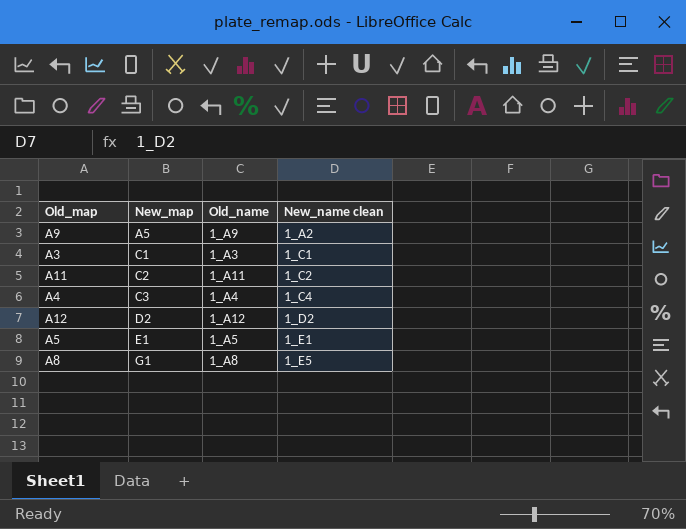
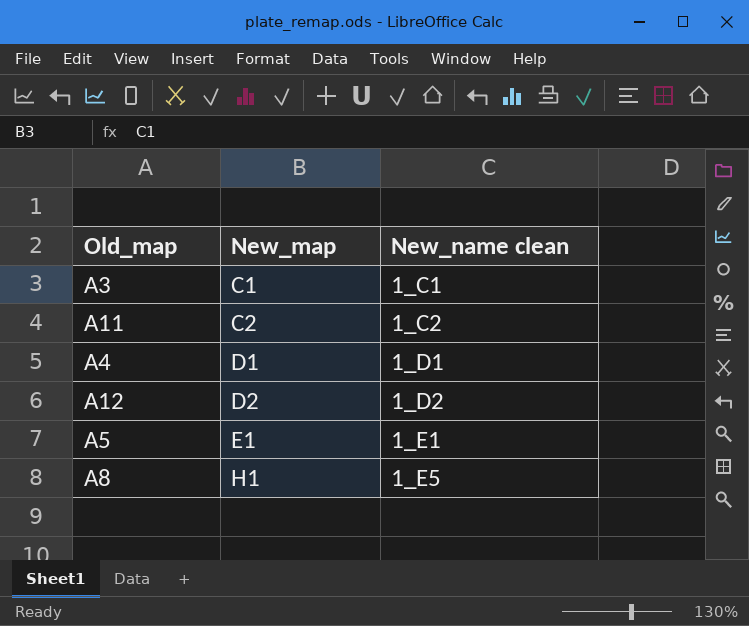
column Old_name | position: 3 -> none
row A9: A5 | 1_A9 | 1_A2 -> none
A4 | New_map: C3 -> D1
A4 | New_name clean: 1_C4 -> 1_D1
A8 | New_map: G1 -> H1

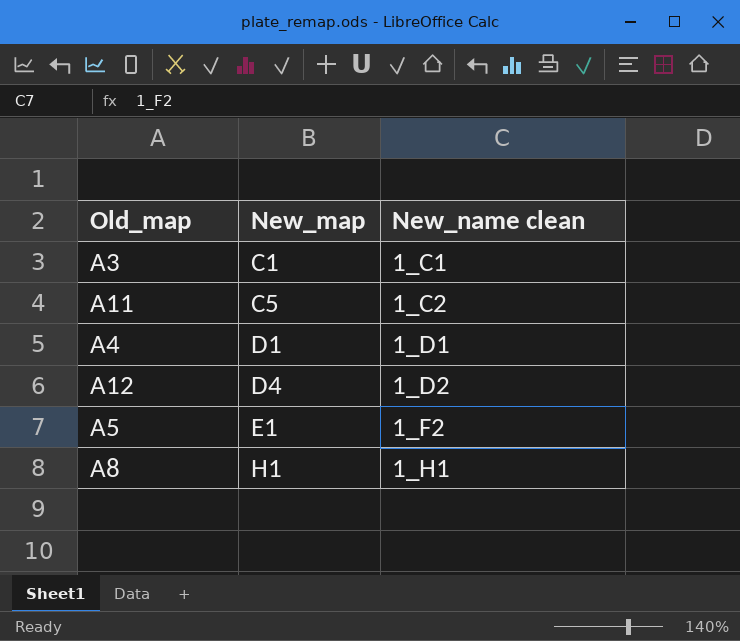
A11 | New_map: C2 -> C5
A12 | New_map: D2 -> D4
A5 | New_name clean: 1_E1 -> 1_F2
A8 | New_name clean: 1_E5 -> 1_H1

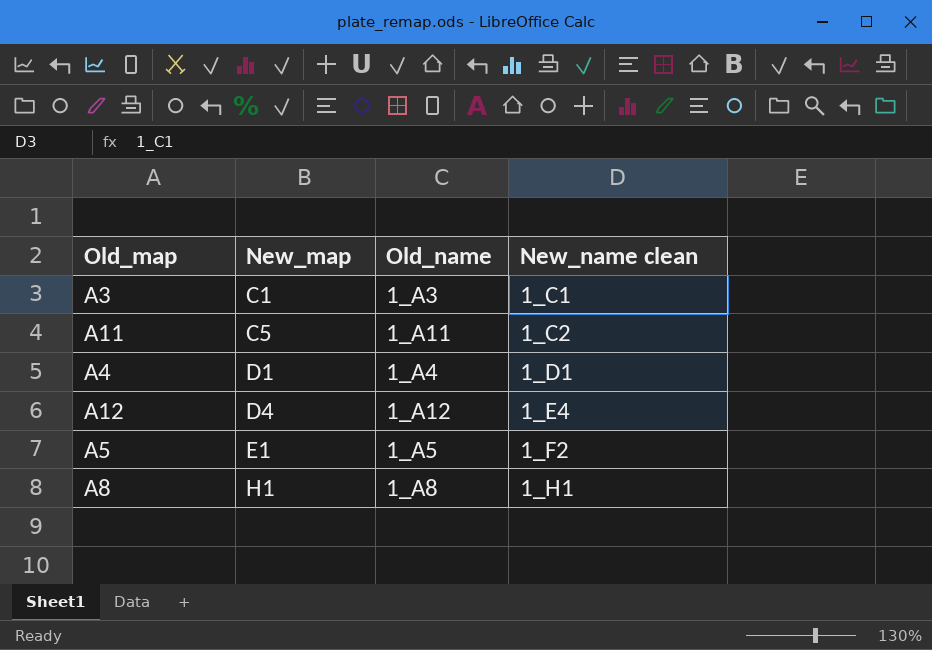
column Old_name | position: none -> 3
A12 | New_name clean: 1_D2 -> 1_E4

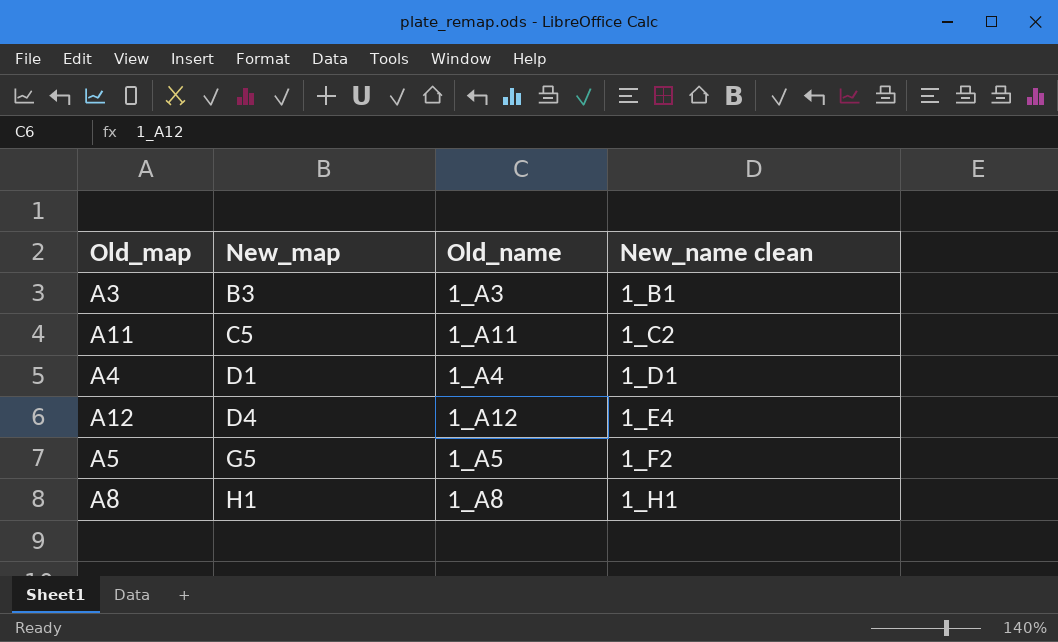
A3 | New_map: C1 -> B3
A3 | New_name clean: 1_C1 -> 1_B1
A5 | New_map: E1 -> G5

